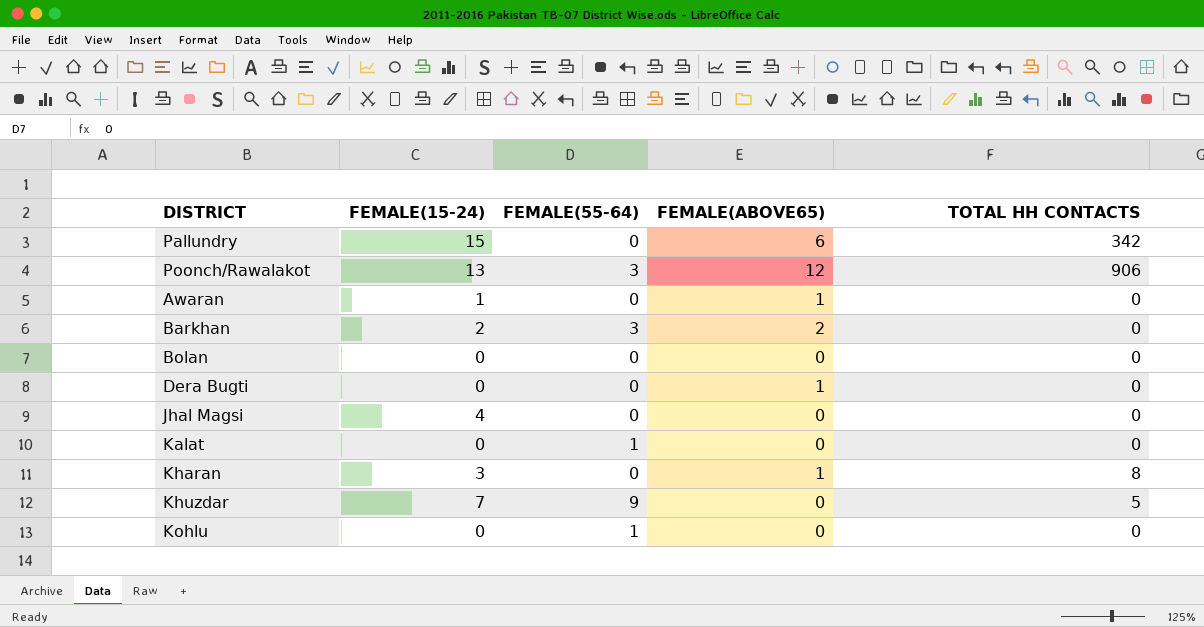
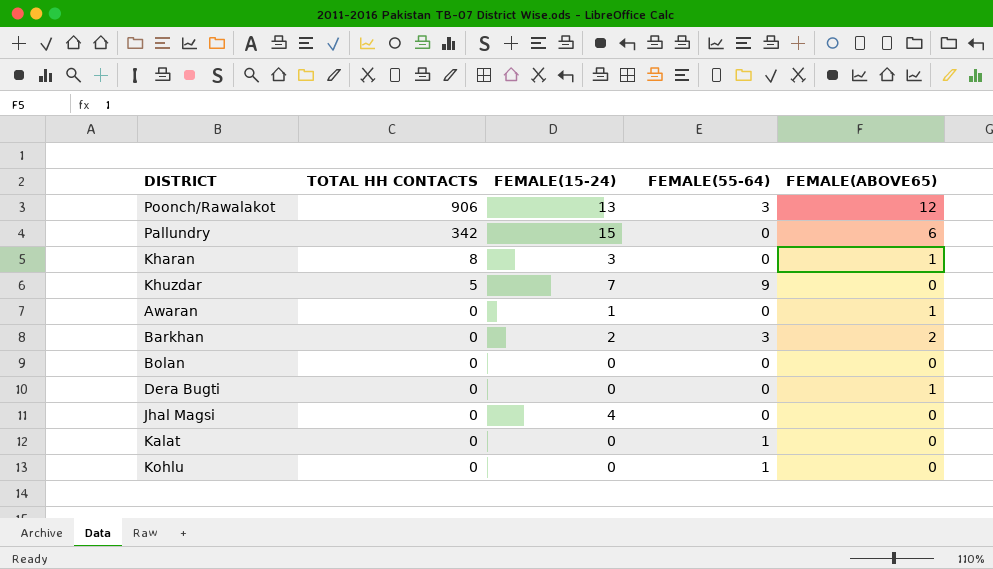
row order: none -> TOTAL HH CONTACTS descending
column TOTAL HH CONTACTS | position: 5 -> 2

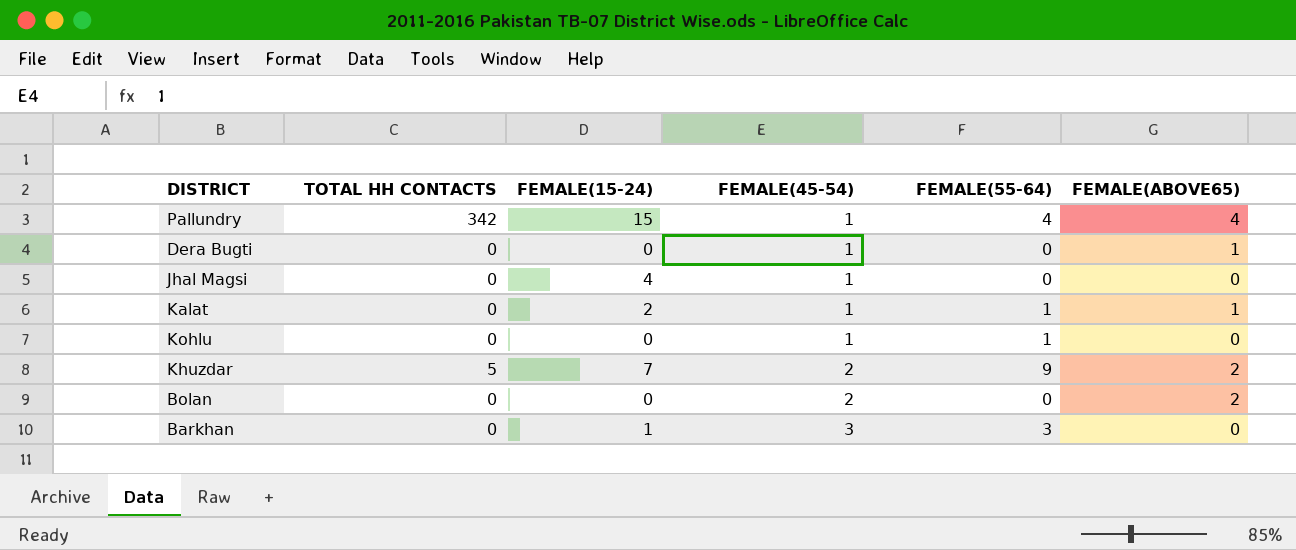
row order: TOTAL HH CONTACTS descending -> FEMALE(45-54) ascending
column FEMALE(45-54) | position: none -> 4
row Poonch/Rawalakot: 906 | 13 | 3 | 12 -> none
row Kharan: 8 | 3 | 0 | 1 -> none
row Awaran: 0 | 1 | 0 | 1 -> none
Pallundry | FEMALE(55-64): 0 -> 4
Pallundry | FEMALE(ABOVE65): 6 -> 4
Kalat | FEMALE(15-24): 0 -> 2
Kalat | FEMALE(ABOVE65): 0 -> 1
Khuzdar | FEMALE(ABOVE65): 0 -> 2
Bolan | FEMALE(ABOVE65): 0 -> 2
Barkhan | FEMALE(15-24): 2 -> 1
Barkhan | FEMALE(ABOVE65): 2 -> 0

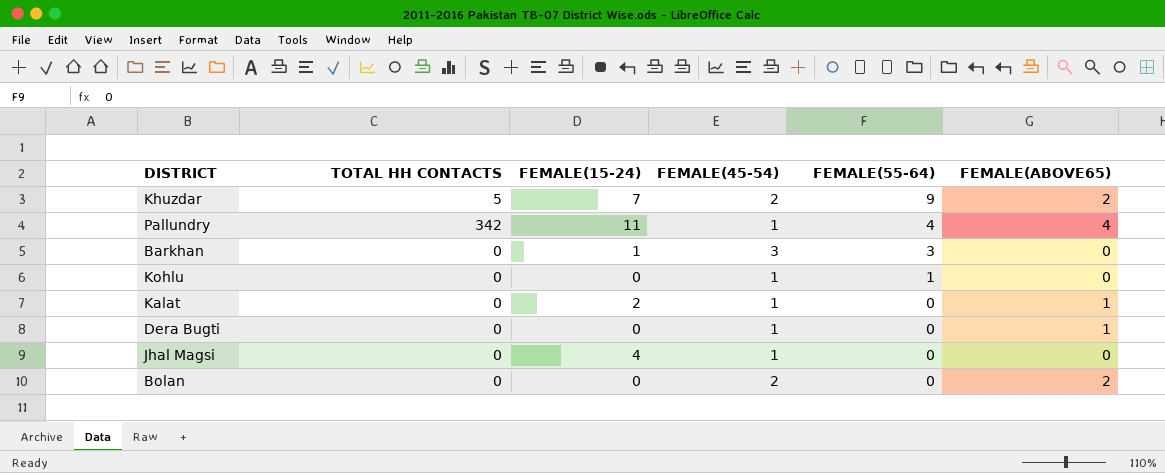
row order: FEMALE(45-54) ascending -> FEMALE(55-64) descending
Pallundry | FEMALE(15-24): 15 -> 11
Kalat | FEMALE(55-64): 1 -> 0

